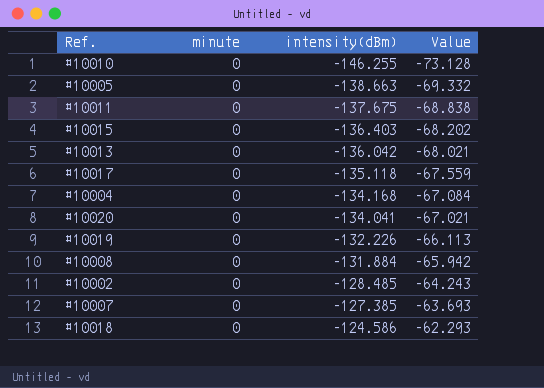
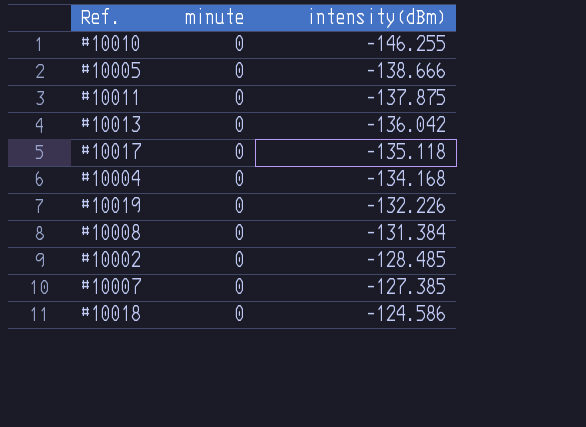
column Value | formula: [intensity(dBm)] * 0.5 -> none
row #10015: 0 | -136.403 | -68.202 -> none
row #10020: 0 | -134.041 | -67.021 -> none
#10005 | intensity(dBm): -138.663 -> -138.666
#10011 | intensity(dBm): -137.675 -> -137.875
#10008 | intensity(dBm): -131.884 -> -131.384

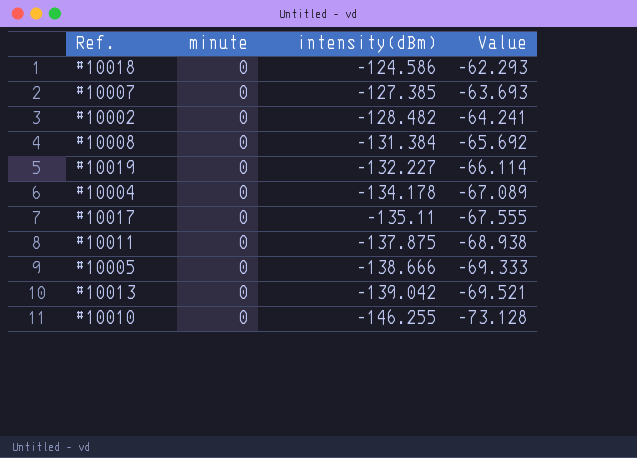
row order: intensity(dBm) ascending -> intensity(dBm) descending
column Value | formula: none -> [intensity(dBm)] * 0.5
#10002 | intensity(dBm): -128.485 -> -128.482
#10019 | intensity(dBm): -132.226 -> -132.227
#10004 | intensity(dBm): -134.168 -> -134.178
#10017 | intensity(dBm): -135.118 -> -135.11
#10013 | intensity(dBm): -136.042 -> -139.042

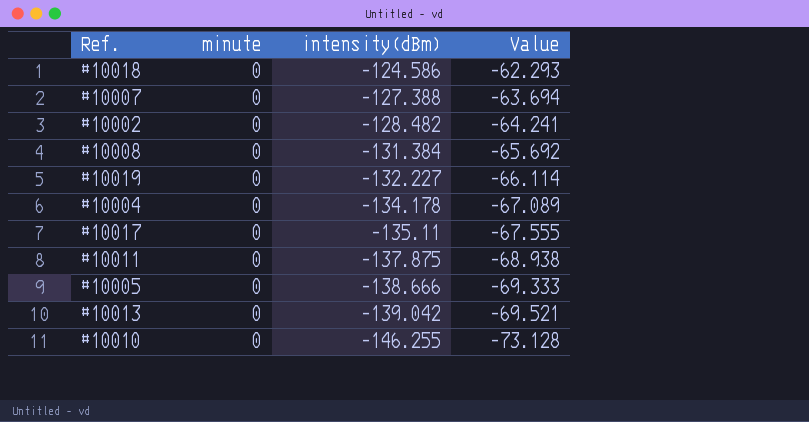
#10007 | intensity(dBm): -127.385 -> -127.388
#10007 | Value: -63.693 -> -63.694

